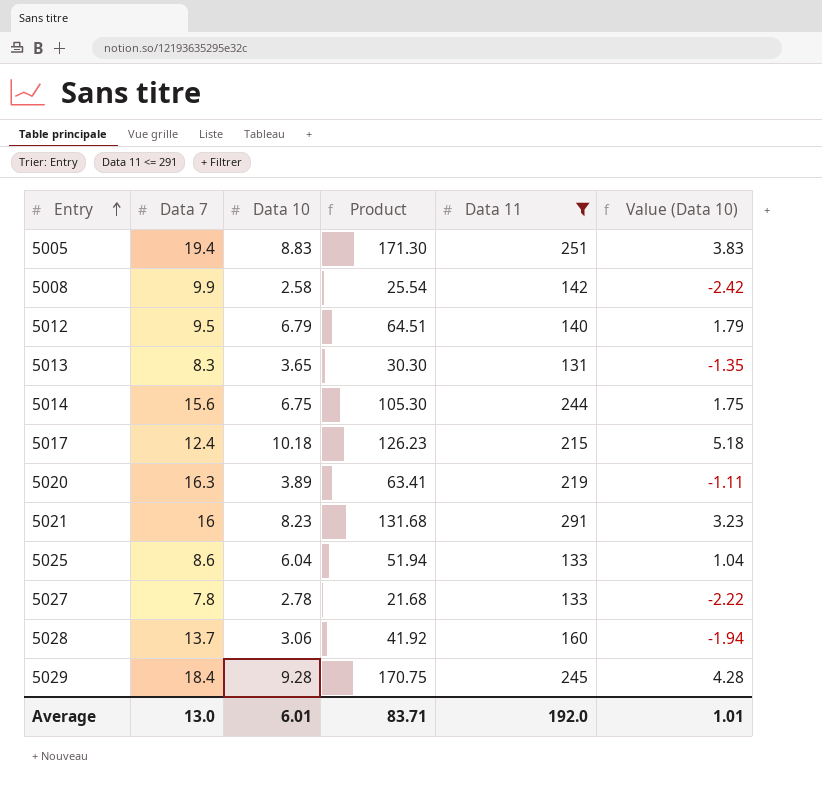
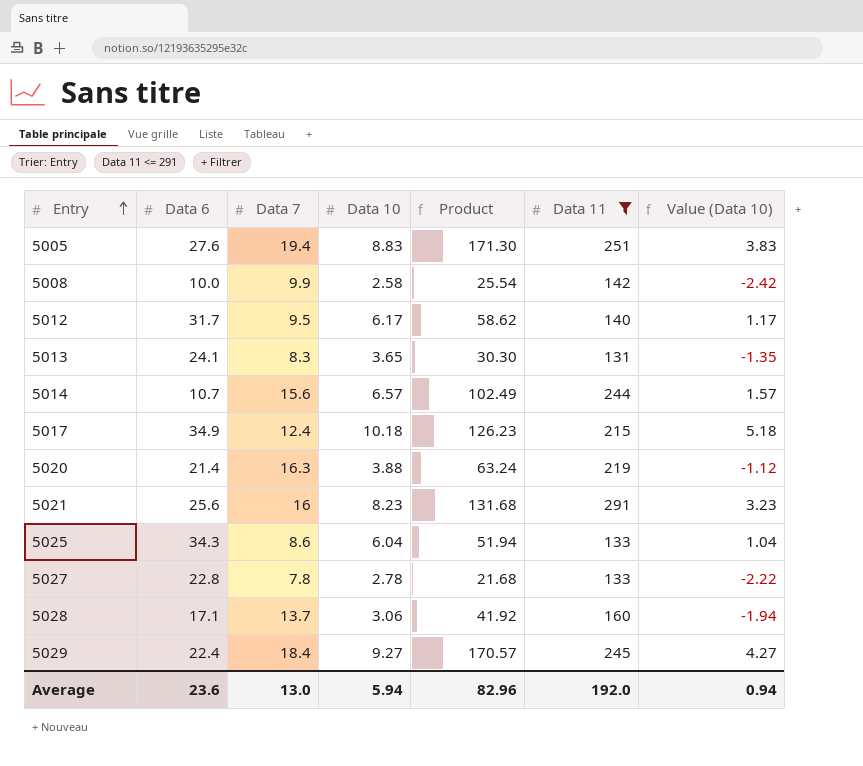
column Data 6 | position: none -> 2
5012 | Data 10: 6.79 -> 6.17
5012 | Product: 64.51 -> 58.62
5012 | Value (Data 10): 1.79 -> 1.17
5014 | Data 10: 6.75 -> 6.57
5014 | Product: 105.30 -> 102.49
5014 | Value (Data 10): 1.75 -> 1.57
5020 | Data 10: 3.89 -> 3.88
5020 | Product: 63.41 -> 63.24
5020 | Value (Data 10): -1.11 -> -1.12
5029 | Data 10: 9.28 -> 9.27
5029 | Product: 170.75 -> 170.57
5029 | Value (Data 10): 4.28 -> 4.27
Average | Data 10: 6.01 -> 5.94
Average | Product: 83.71 -> 82.96
Average | Value (Data 10): 1.01 -> 0.94

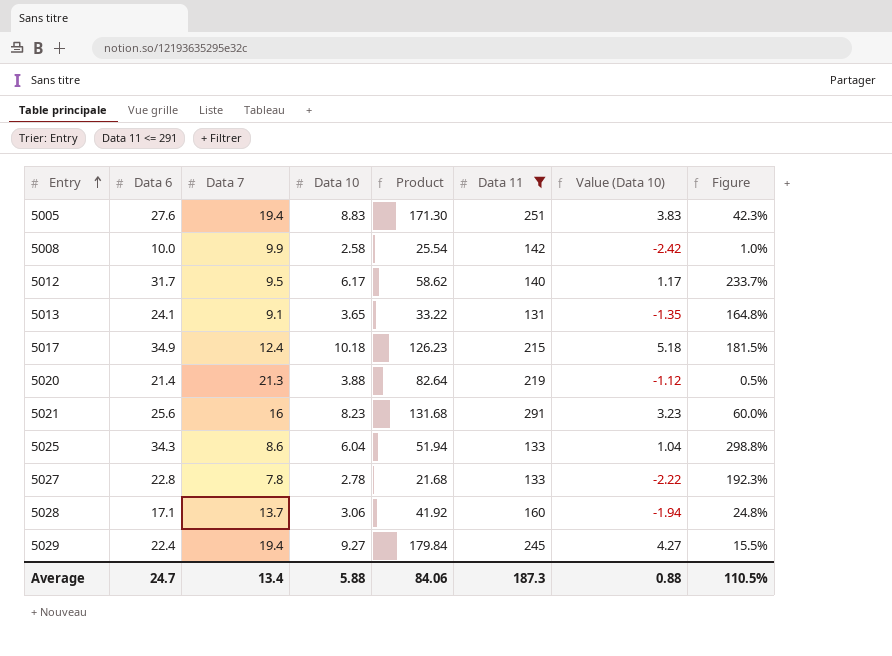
column Figure | formula: none -> ([Data 6] - [Data 7]) / [Data 7]
row 5014: 10.7 | 15.6 | 6.57 | 102.49 | 244 | 1.57 -> none
5013 | Data 7: 8.3 -> 9.1
5013 | Product: 30.30 -> 33.22
5020 | Data 7: 16.3 -> 21.3
5020 | Product: 63.24 -> 82.64
5029 | Data 7: 18.4 -> 19.4
5029 | Product: 170.57 -> 179.84
Average | Data 6: 23.6 -> 24.7
Average | Data 7: 13.0 -> 13.4
Average | Data 10: 5.94 -> 5.88
Average | Product: 82.96 -> 84.06
Average | Data 11: 192.0 -> 187.3
Average | Value (Data 10): 0.94 -> 0.88

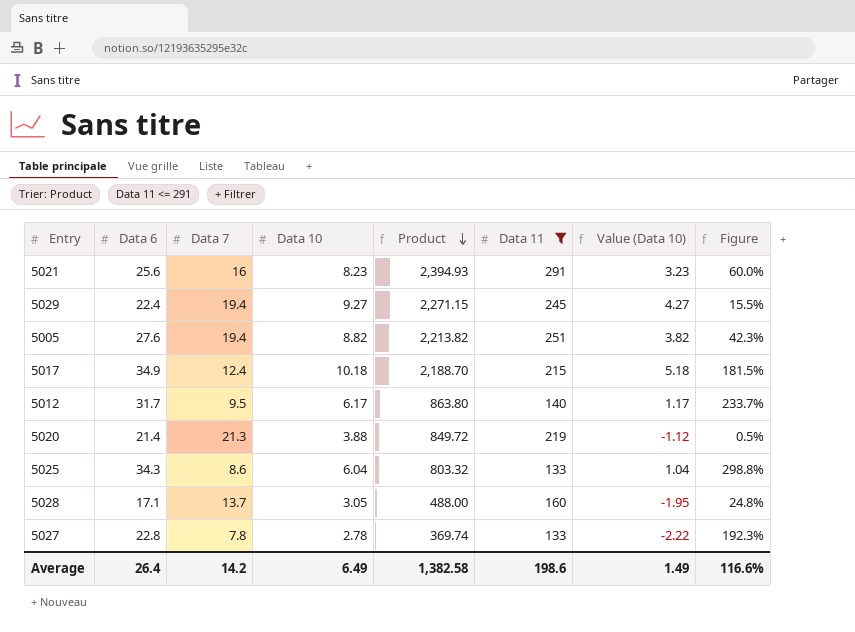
row order: Entry ascending -> Product descending
column Product | formula: [Data 7] * [Data 10] -> [Data 10] * [Data 11]
row 5008: 10.0 | 9.9 | 2.58 | 25.54 | 142 | -2.42 | 1.0% -> none
row 5013: 24.1 | 9.1 | 3.65 | 33.22 | 131 | -1.35 | 164.8% -> none
5005 | Data 10: 8.83 -> 8.82
5005 | Value (Data 10): 3.83 -> 3.82
5028 | Data 10: 3.06 -> 3.05
5028 | Value (Data 10): -1.94 -> -1.95
Average | Data 6: 24.7 -> 26.4
Average | Data 7: 13.4 -> 14.2
Average | Data 10: 5.88 -> 6.49
Average | Product: 84.06 -> 1,382.58
Average | Data 11: 187.3 -> 198.6
Average | Value (Data 10): 0.88 -> 1.49
Average | Figure: 110.5% -> 116.6%

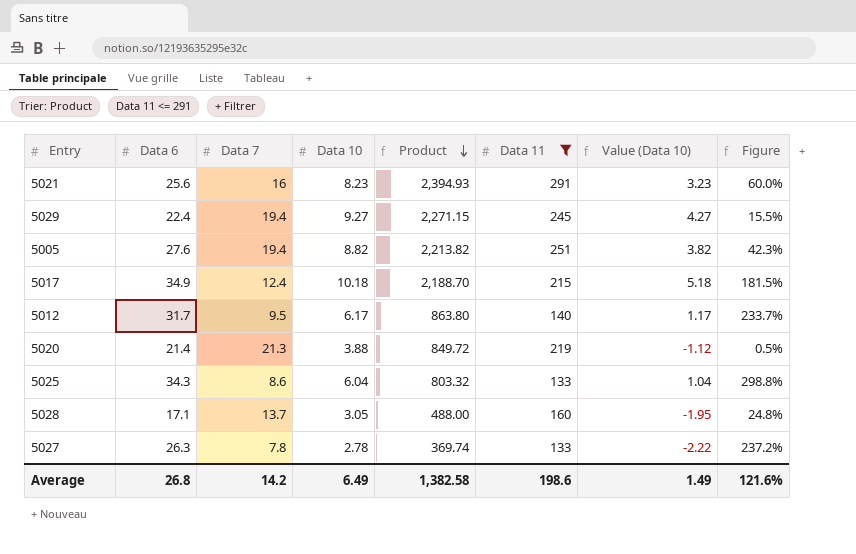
5027 | Data 6: 22.8 -> 26.3
5027 | Figure: 192.3% -> 237.2%
Average | Data 6: 26.4 -> 26.8
Average | Figure: 116.6% -> 121.6%

